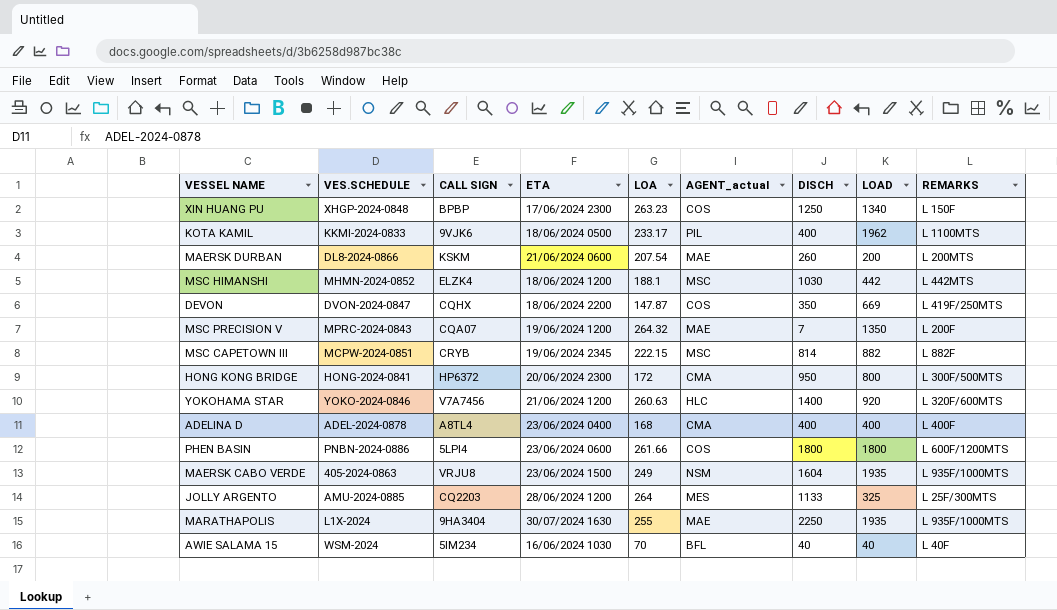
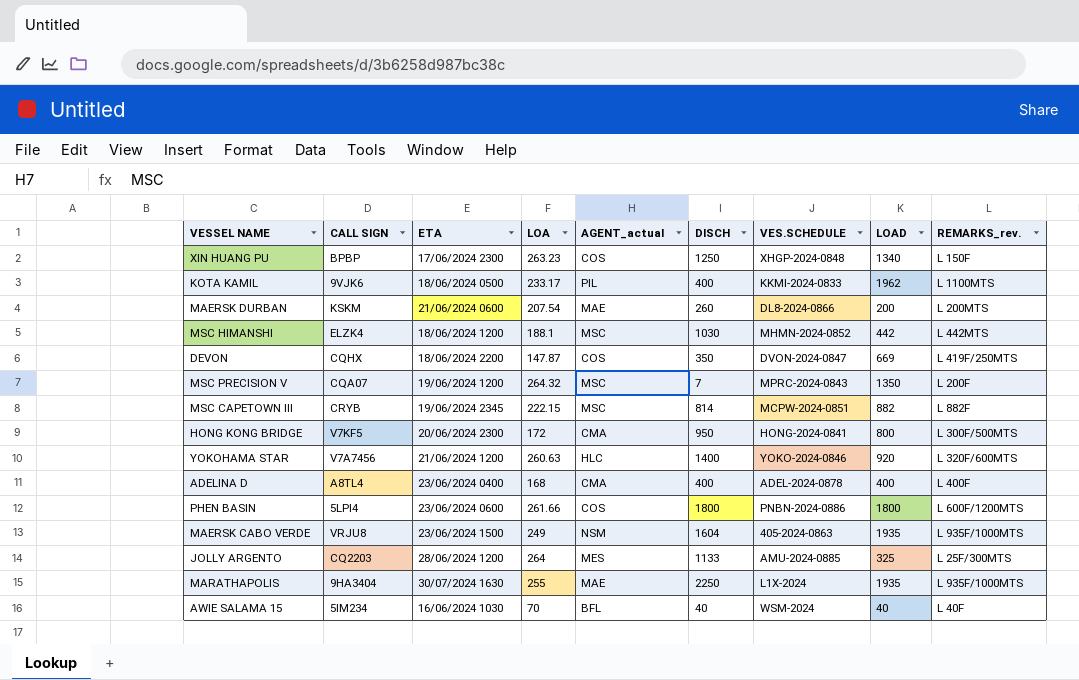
column VES.SCHEDULE | position: 2 -> 7
column name: REMARKS -> REMARKS_rev.
MSC PRECISION V | AGENT_actual: MAE -> MSC
HONG KONG BRIDGE | CALL SIGN: HP6372 -> V7KF5

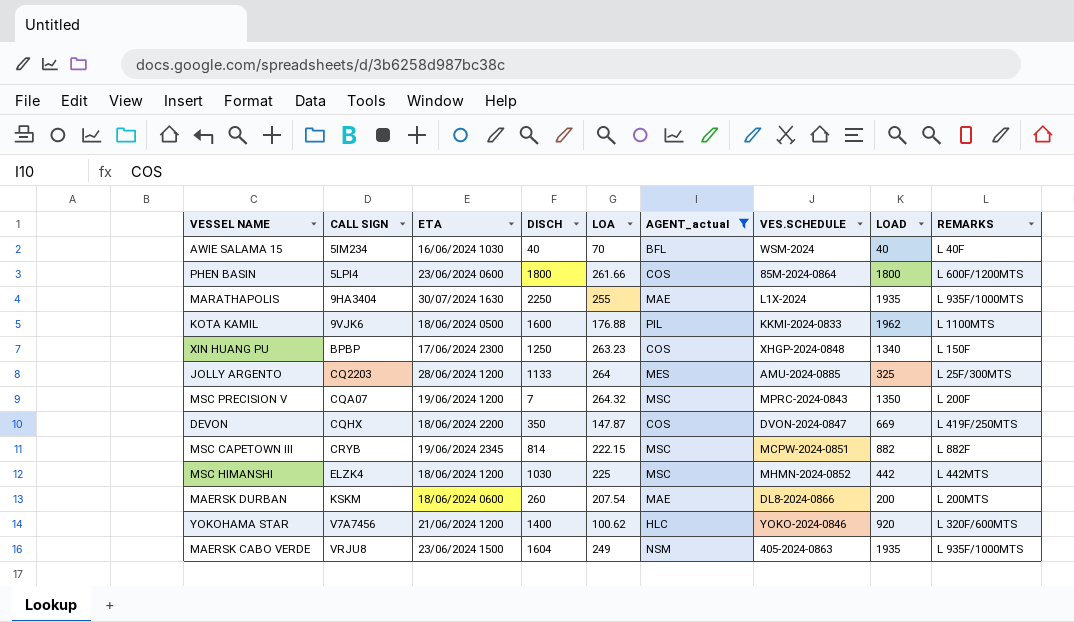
filter: none -> AGENT_actual != CMA
row order: none -> CALL SIGN ascending
column DISCH | position: 6 -> 4
column name: REMARKS_rev. -> REMARKS
PHEN BASIN | VES.SCHEDULE: PNBN-2024-0886 -> 85M-2024-0864
KOTA KAMIL | DISCH: 400 -> 1600
KOTA KAMIL | LOA: 233.17 -> 176.88
MSC HIMANSHI | LOA: 188.1 -> 225
MAERSK DURBAN | ETA: 21/06/2024 0600 -> 18/06/2024 0600
YOKOHAMA STAR | LOA: 260.63 -> 100.62

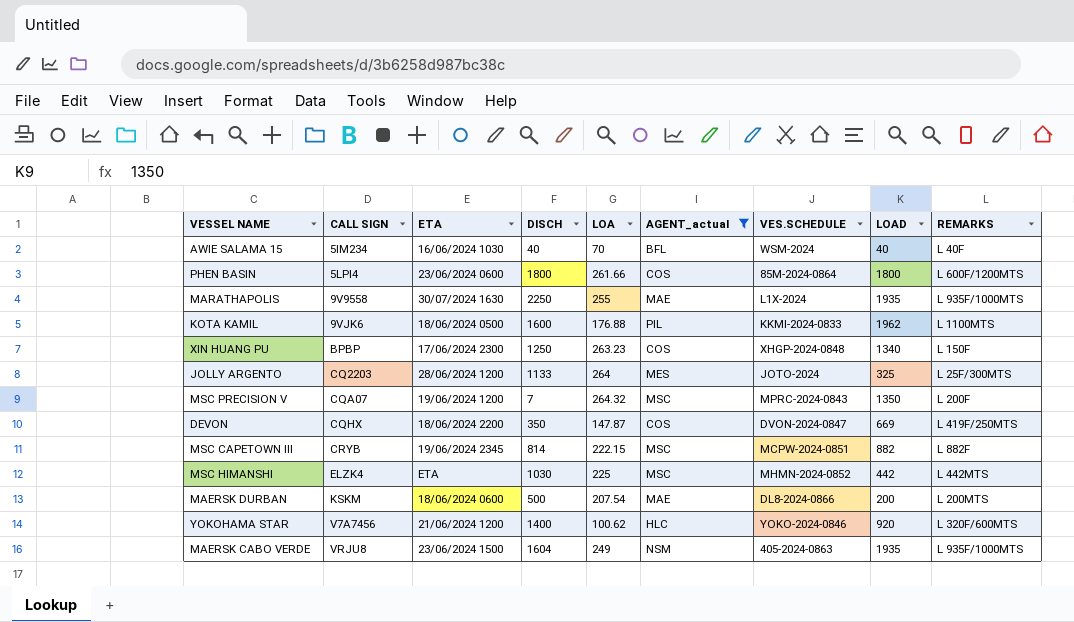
MARATHAPOLIS | CALL SIGN: 9HA3404 -> 9V9558
JOLLY ARGENTO | VES.SCHEDULE: AMU-2024-0885 -> JOTO-2024
MSC HIMANSHI | ETA: 18/06/2024 1200 -> ETA
MAERSK DURBAN | DISCH: 260 -> 500

